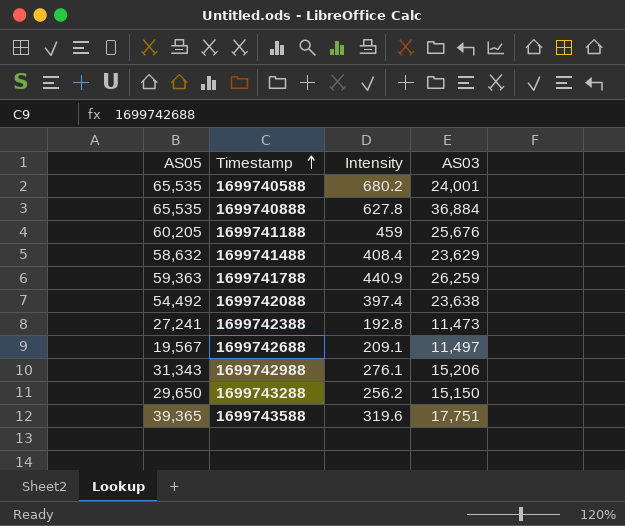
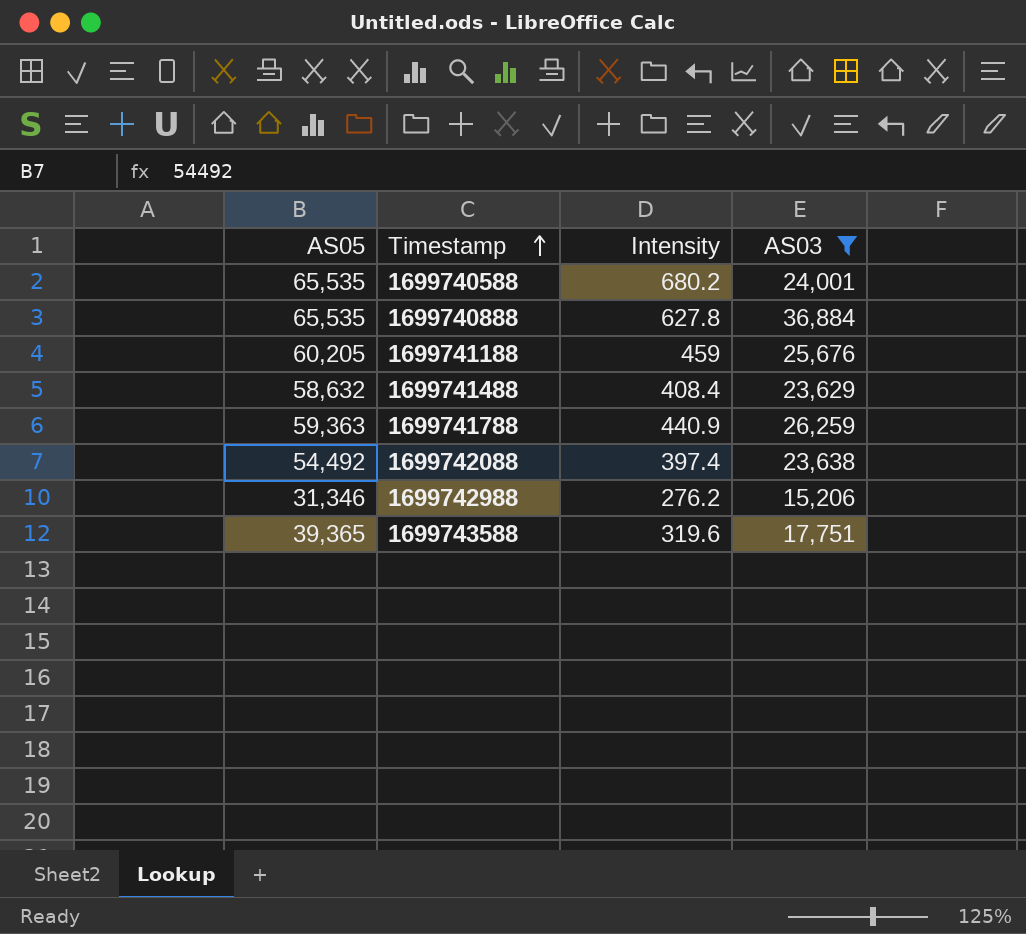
filter: none -> AS03 >= 15,206
1699742988 | AS05: 31,343 -> 31,346
1699742988 | Intensity: 276.1 -> 276.2

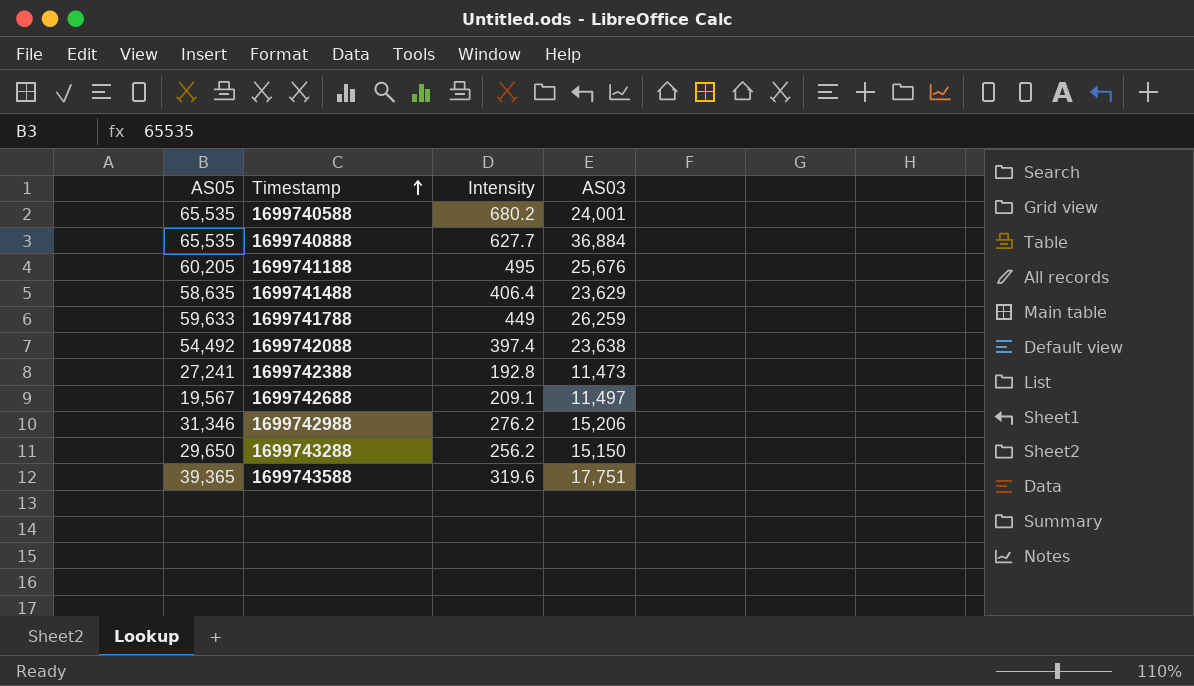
filter: AS03 >= 15,206 -> none
1699740888 | Intensity: 627.8 -> 627.7
1699741188 | Intensity: 459 -> 495
1699741488 | AS05: 58,632 -> 58,635
1699741488 | Intensity: 408.4 -> 406.4
1699741788 | AS05: 59,363 -> 59,633
1699741788 | Intensity: 440.9 -> 449

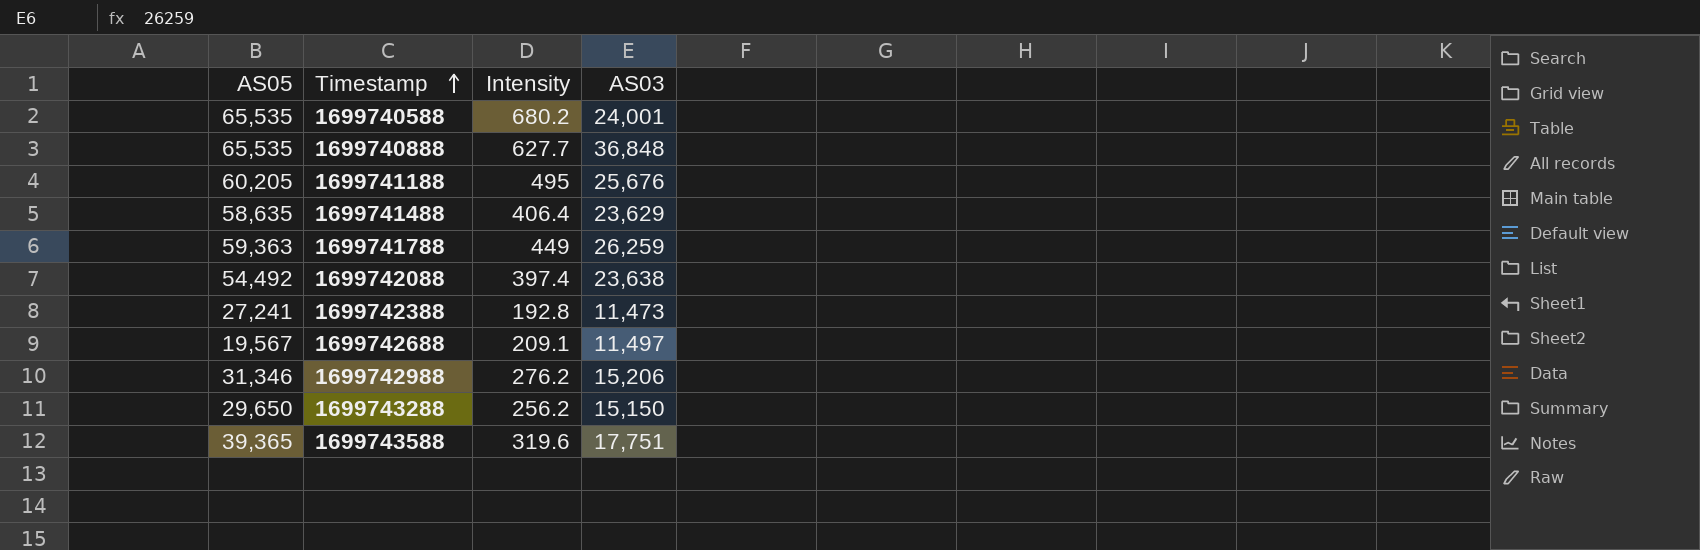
1699740888 | AS03: 36,884 -> 36,848
1699741788 | AS05: 59,633 -> 59,363

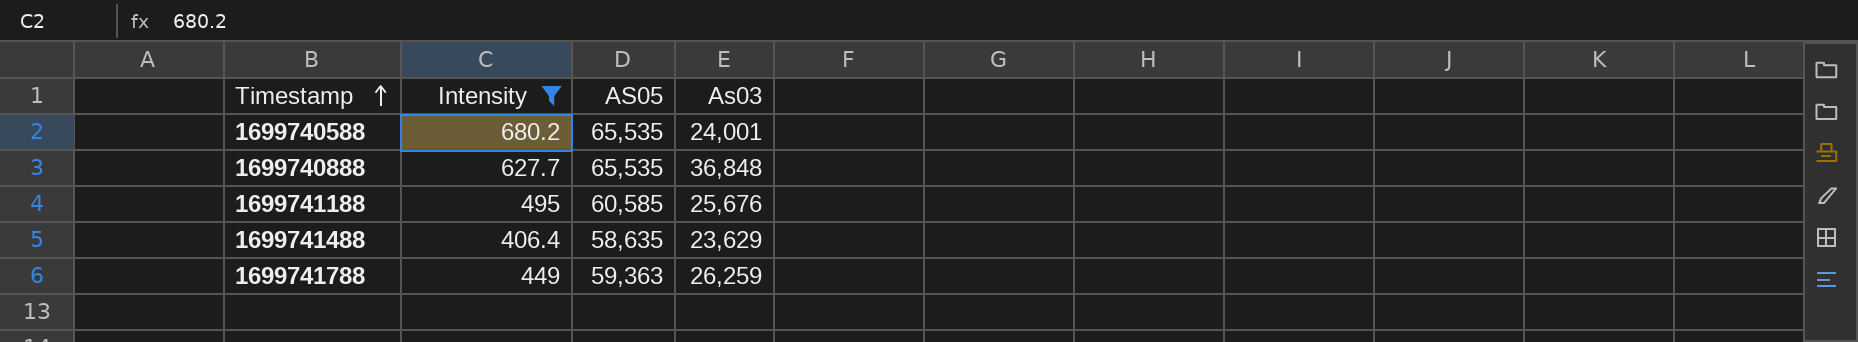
filter: none -> Intensity >= 406.4
column AS05 | position: 1 -> 3
column name: AS03 -> As03
1699741188 | AS05: 60,205 -> 60,585

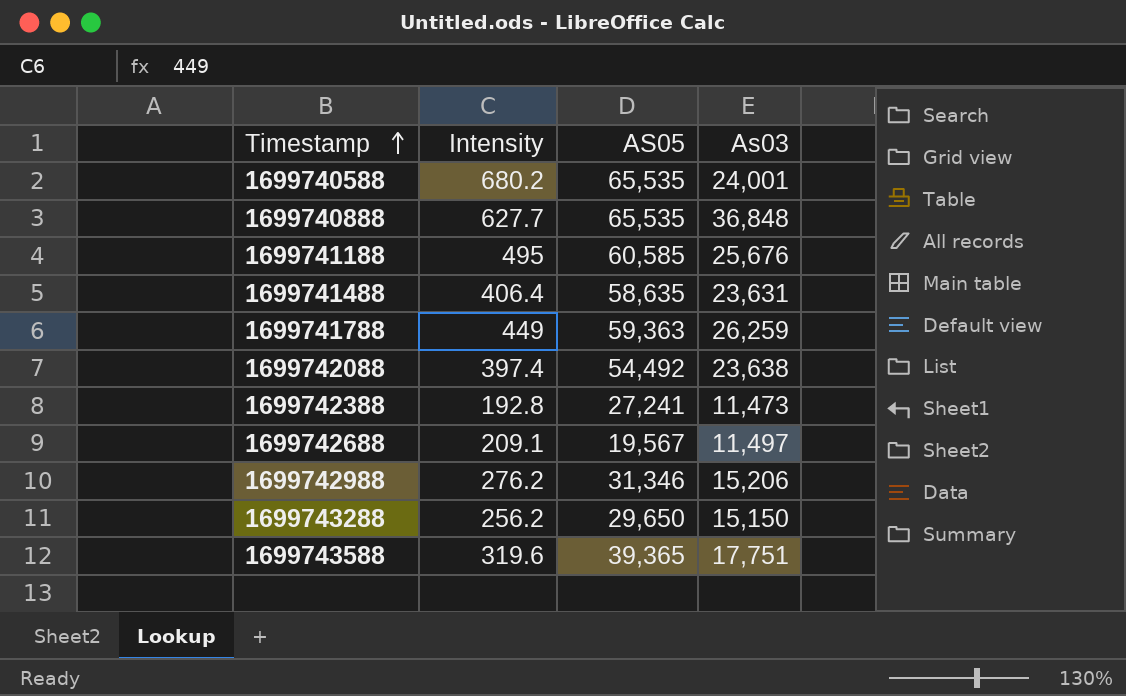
filter: Intensity >= 406.4 -> none
1699741488 | As03: 23,629 -> 23,631

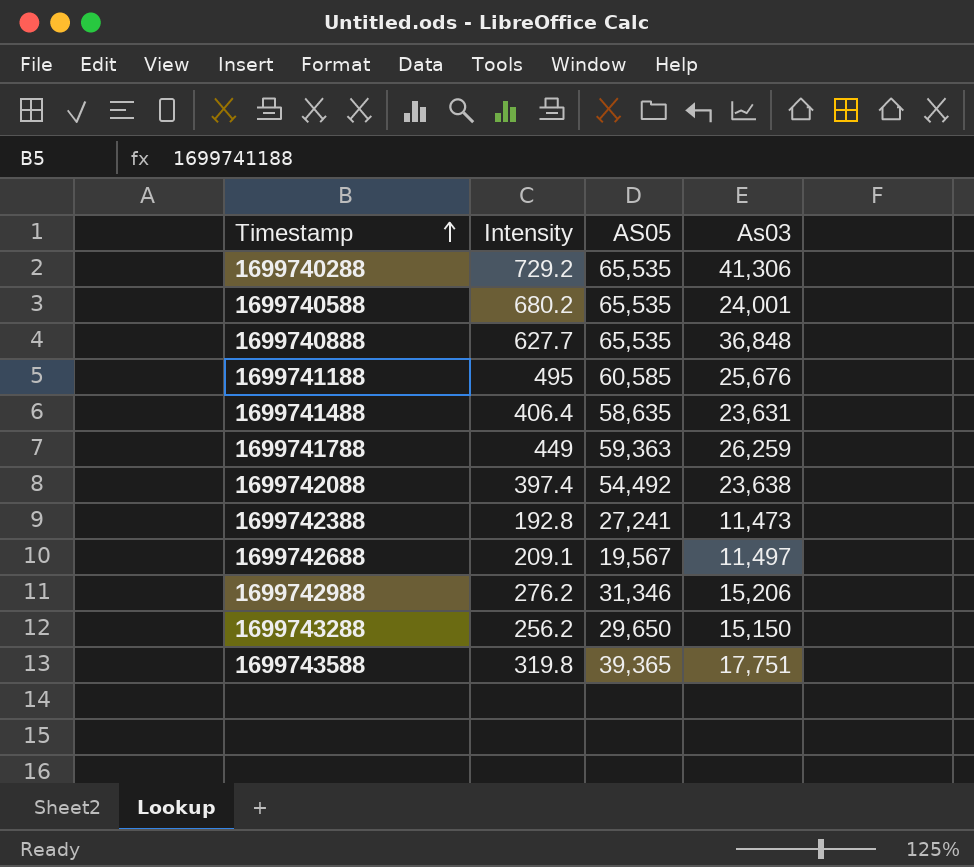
row 1699740288: none -> 729.2 | 65,535 | 41,306
1699743588 | Intensity: 319.6 -> 319.8

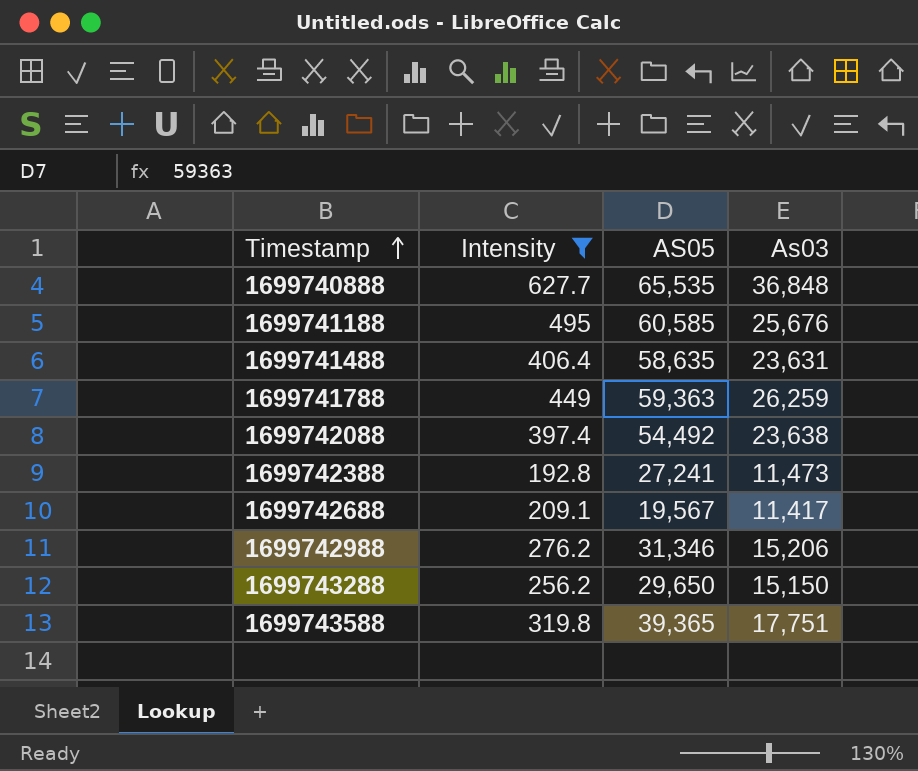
filter: none -> Intensity <= 627.7
1699742688 | As03: 11,497 -> 11,417

